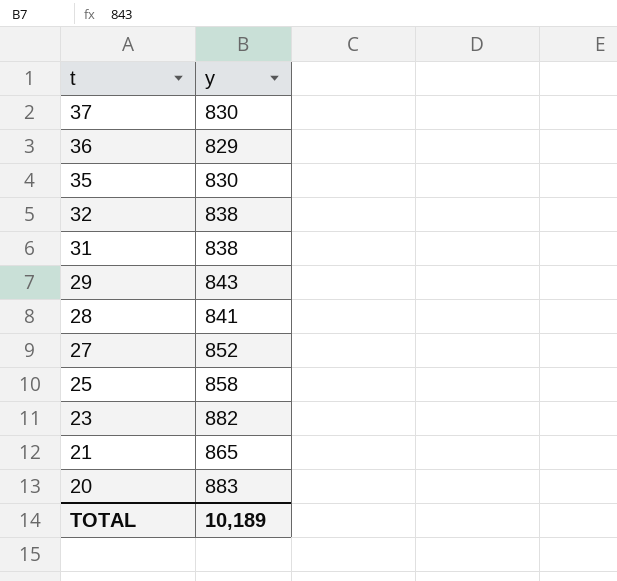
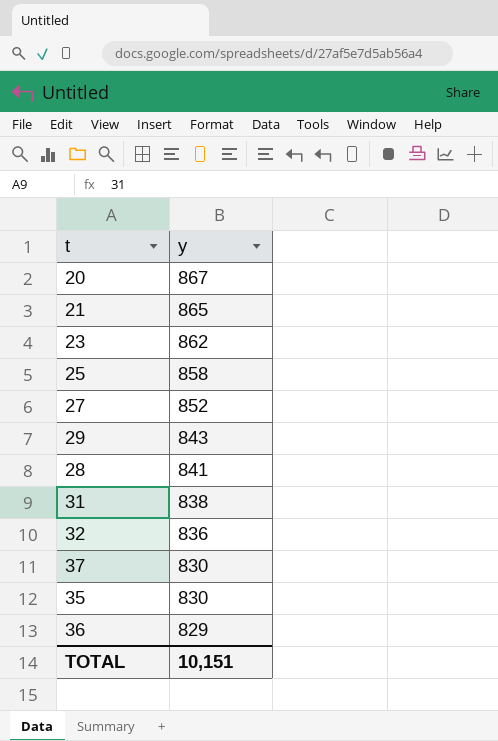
row order: t descending -> y descending
20 | y: 883 -> 867
23 | y: 882 -> 862
32 | y: 838 -> 836
TOTAL | y: 10,189 -> 10,151

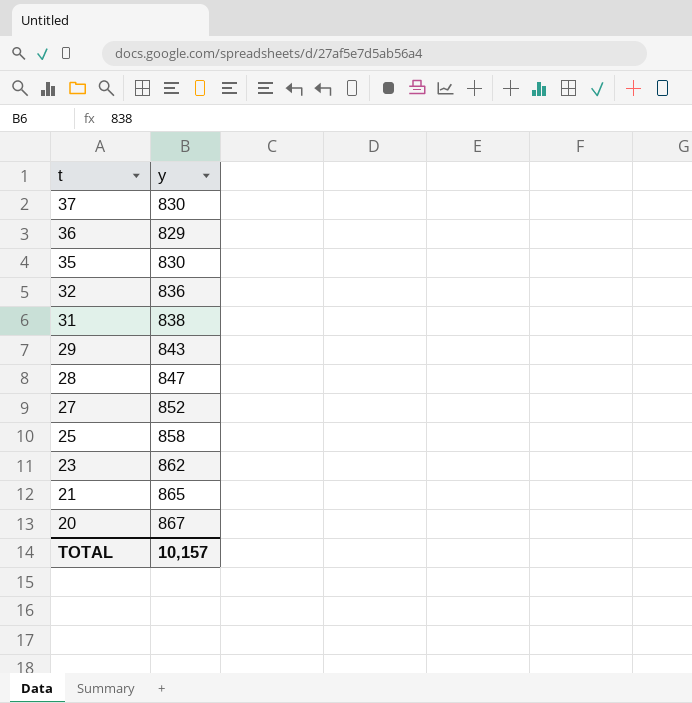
row order: y descending -> t descending
28 | y: 841 -> 847
TOTAL | y: 10,151 -> 10,157

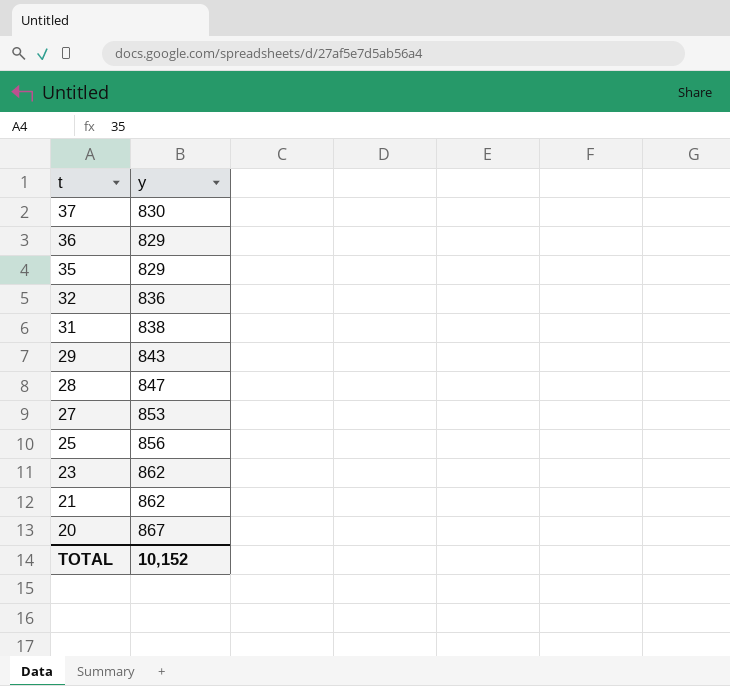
35 | y: 830 -> 829
27 | y: 852 -> 853
25 | y: 858 -> 856
21 | y: 865 -> 862
TOTAL | y: 10,157 -> 10,152

